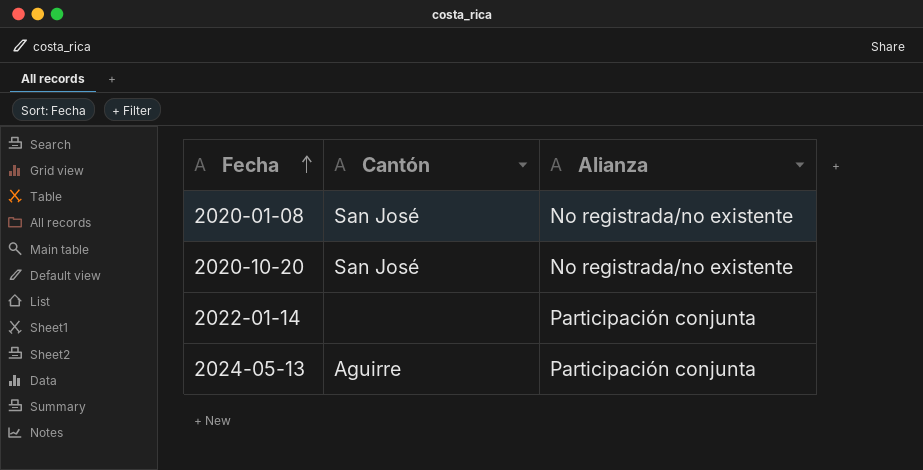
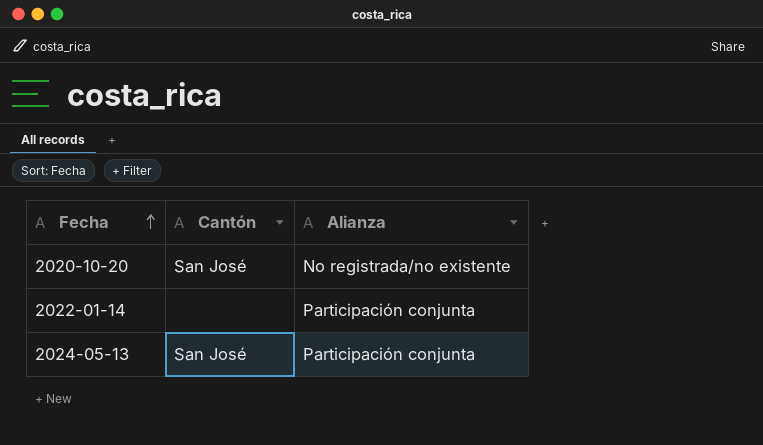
row 2020-01-08: San José | No registrada/no existente -> none
2024-05-13 | Cantón: Aguirre -> San José

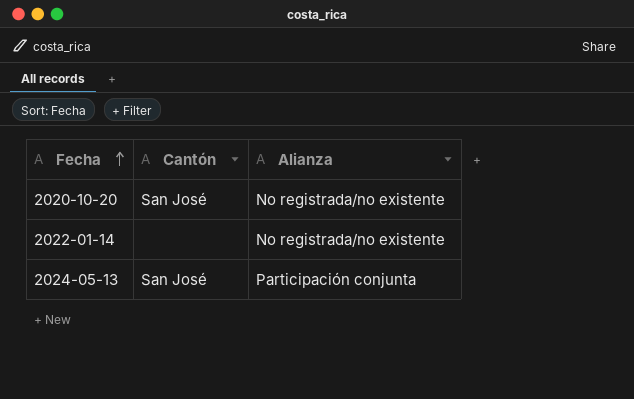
2022-01-14 | Alianza: Participación conjunta -> No registrada/no existente

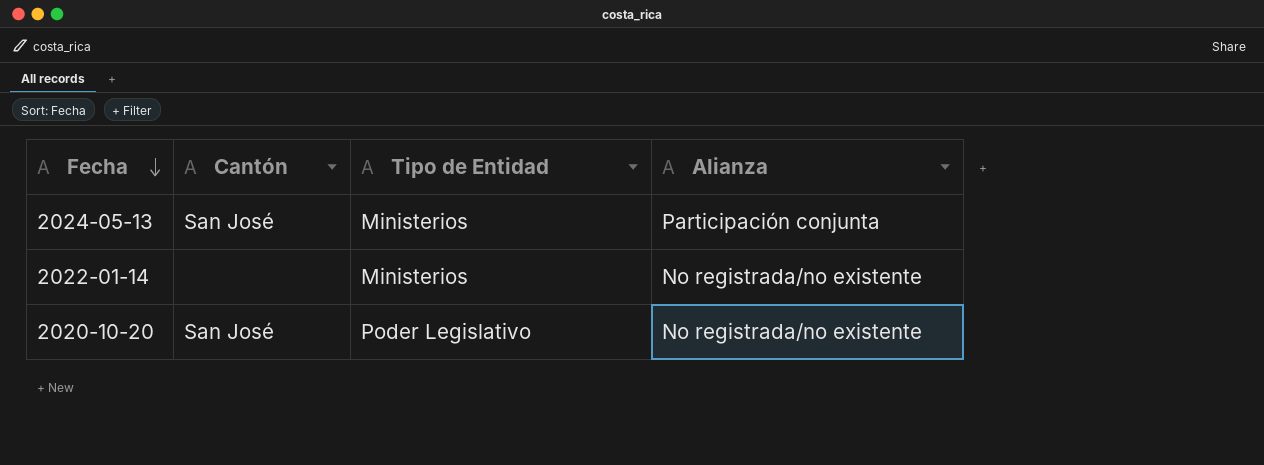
row order: Fecha ascending -> Fecha descending
column Tipo de Entidad | position: none -> 3

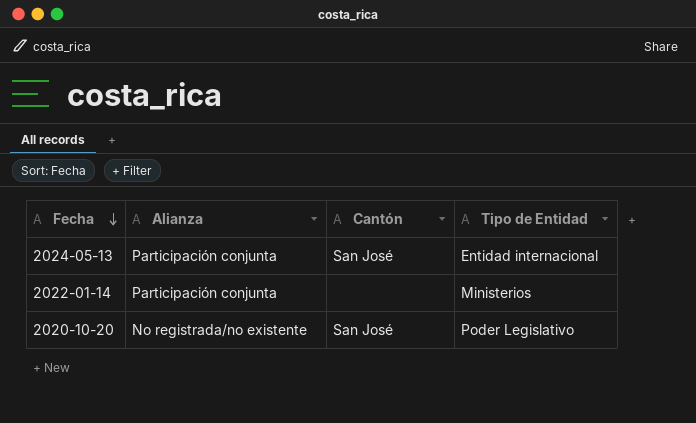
column Alianza | position: 4 -> 2
2024-05-13 | Tipo de Entidad: Ministerios -> Entidad internacional
2022-01-14 | Alianza: No registrada/no existente -> Participación conjunta

